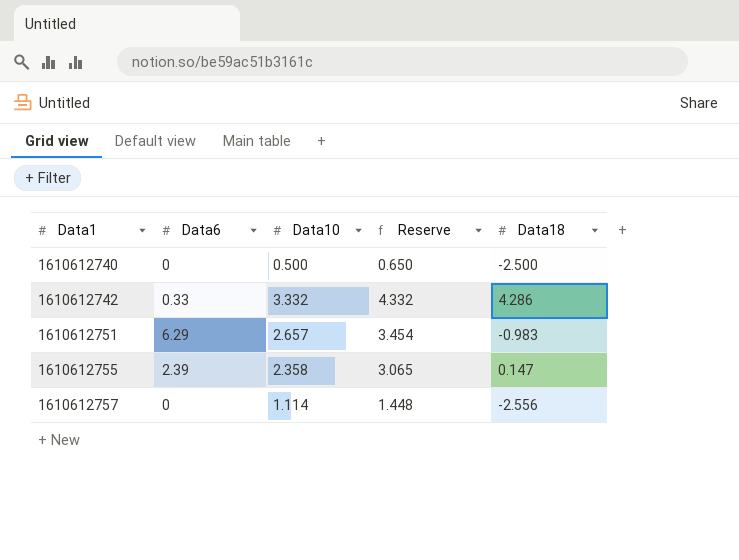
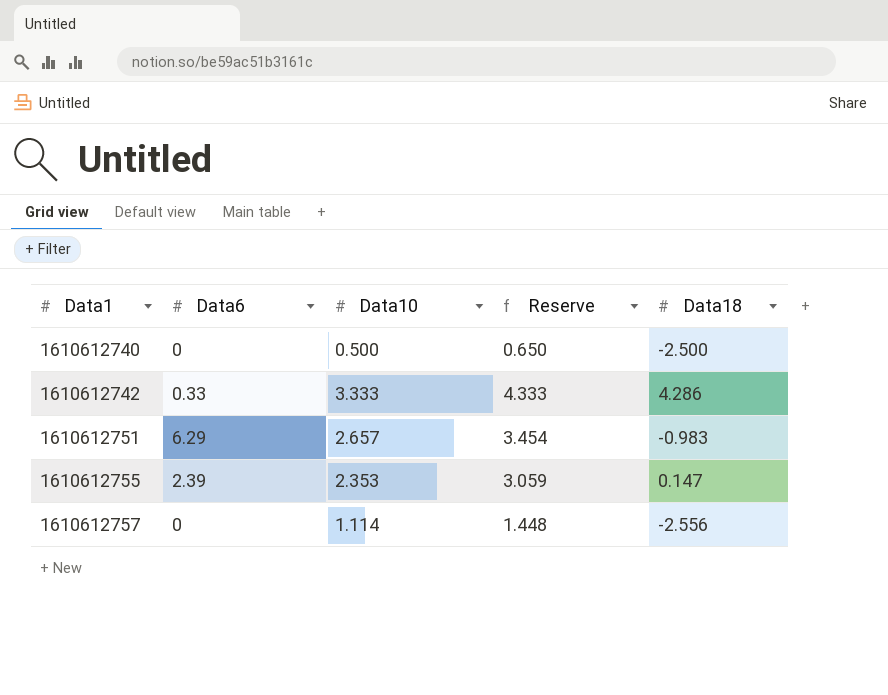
1610612742 | Data10: 3.332 -> 3.333
1610612742 | Reserve: 4.332 -> 4.333
1610612755 | Data10: 2.358 -> 2.353
1610612755 | Reserve: 3.065 -> 3.059

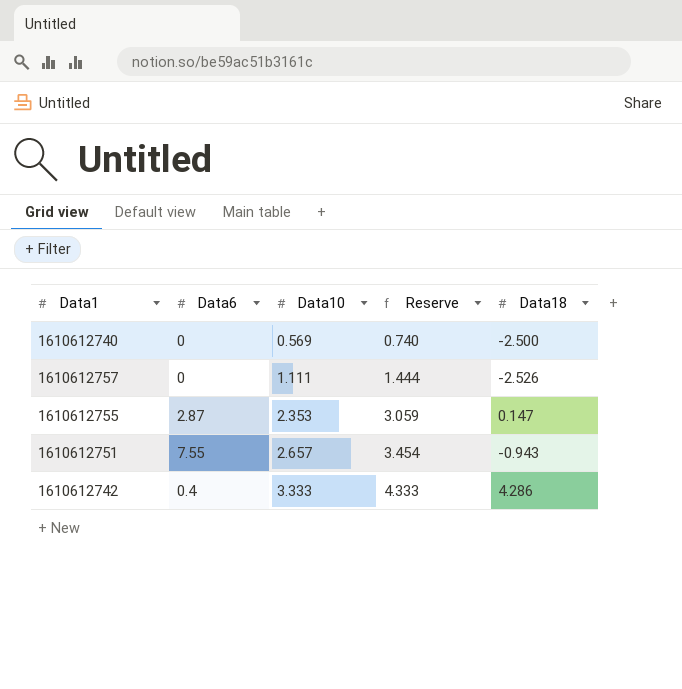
row order: Data1 ascending -> Data10 ascending
1610612740 | Data10: 0.500 -> 0.569
1610612740 | Reserve: 0.650 -> 0.740
1610612757 | Data10: 1.114 -> 1.111
1610612757 | Reserve: 1.448 -> 1.444
1610612757 | Data18: -2.556 -> -2.526
1610612755 | Data6: 2.39 -> 2.87
1610612751 | Data6: 6.29 -> 7.55
1610612751 | Data18: -0.983 -> -0.943
1610612742 | Data6: 0.33 -> 0.4

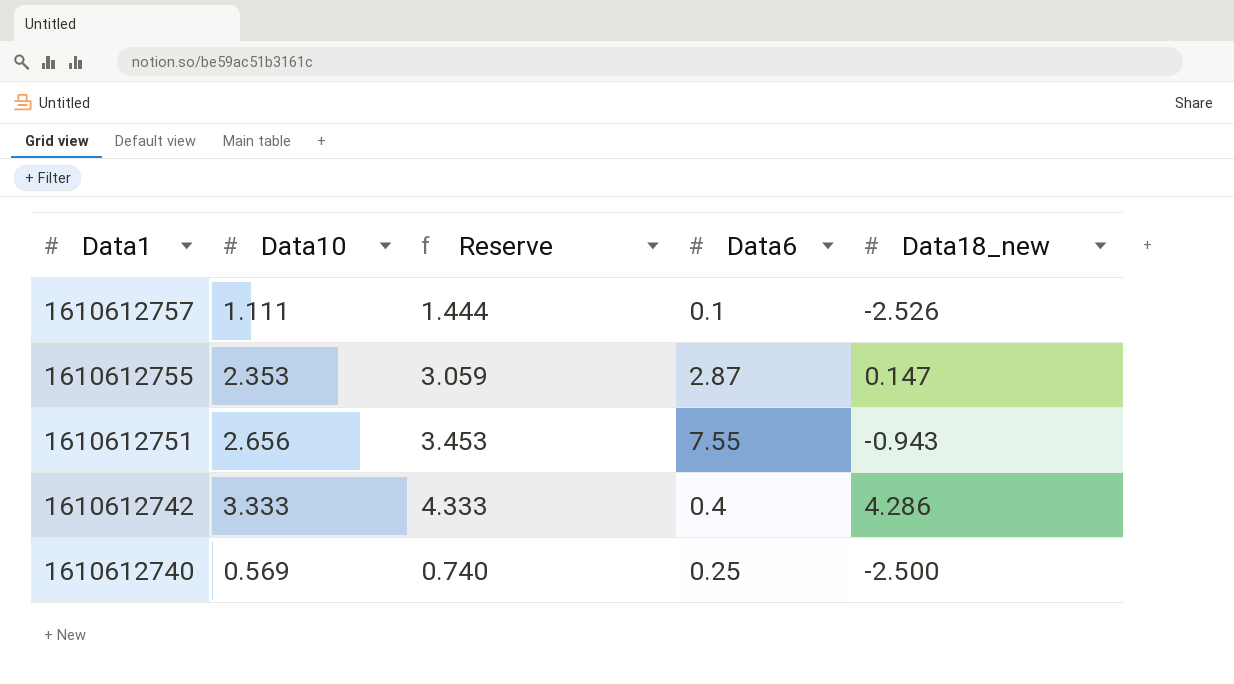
row order: Data10 ascending -> Data1 descending
column Data6 | position: 2 -> 4
column name: Data18 -> Data18_new
1610612757 | Data6: 0 -> 0.1
1610612751 | Data10: 2.657 -> 2.656
1610612751 | Reserve: 3.454 -> 3.453
1610612740 | Data6: 0 -> 0.25

